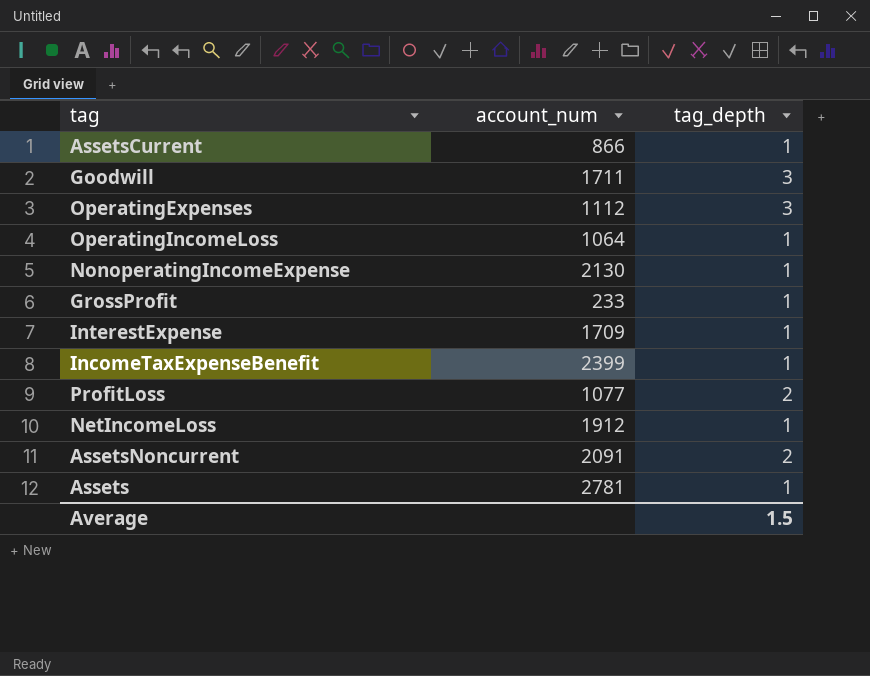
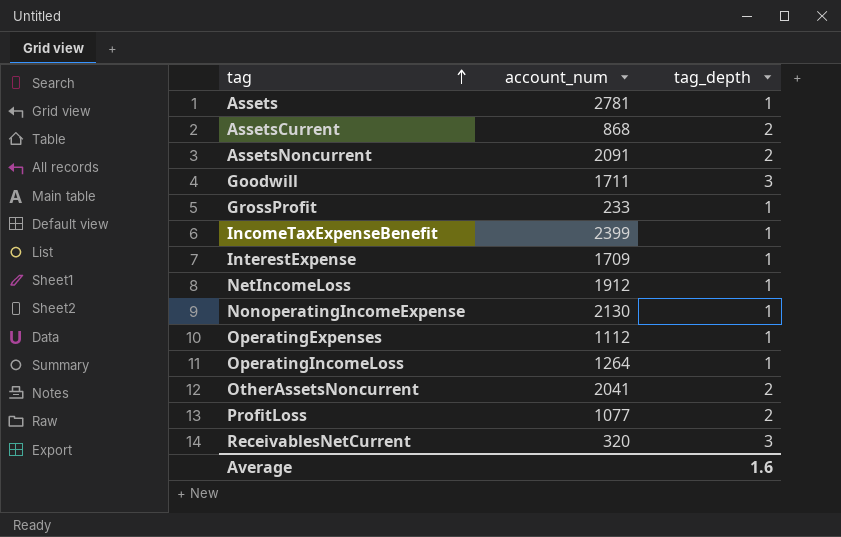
row order: none -> tag ascending
AssetsCurrent | account_num: 866 -> 868
AssetsCurrent | tag_depth: 1 -> 2
OperatingExpenses | tag_depth: 3 -> 1
OperatingIncomeLoss | account_num: 1064 -> 1264
row OtherAssetsNoncurrent: none -> 2041 | 2
row ReceivablesNetCurrent: none -> 320 | 3
Average | tag_depth: 1.5 -> 1.6

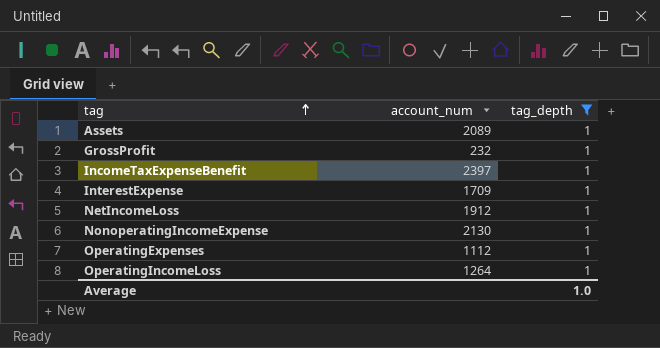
filter: none -> tag_depth = 1
Assets | account_num: 2781 -> 2089
GrossProfit | account_num: 233 -> 232
IncomeTaxExpenseBenefit | account_num: 2399 -> 2397
Average | tag_depth: 1.6 -> 1.0

